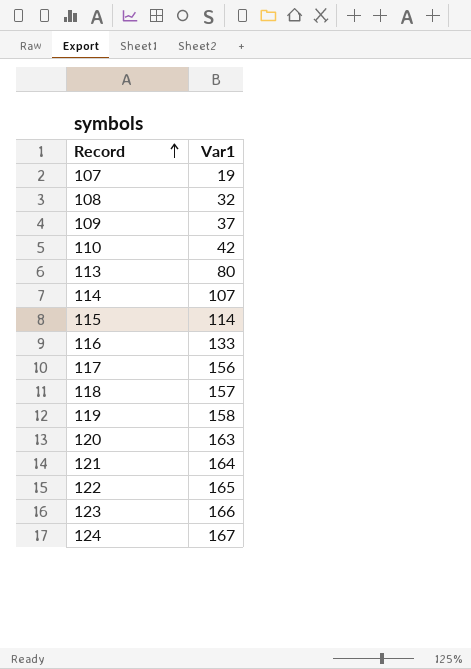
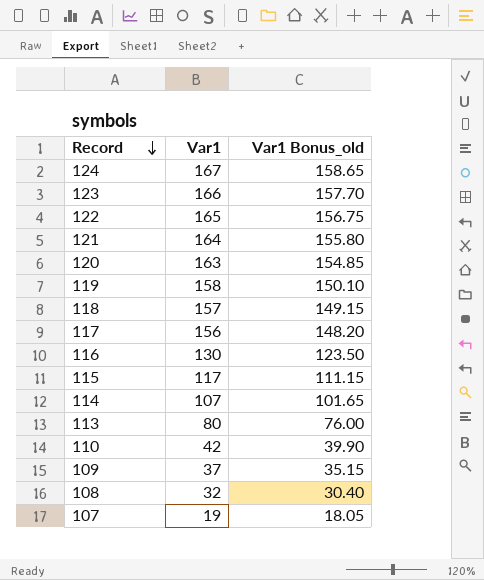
row order: Record ascending -> Record descending
column Var1 Bonus_old | formula: none -> [Var1] * 0.95
116 | Var1: 133 -> 130
115 | Var1: 114 -> 117

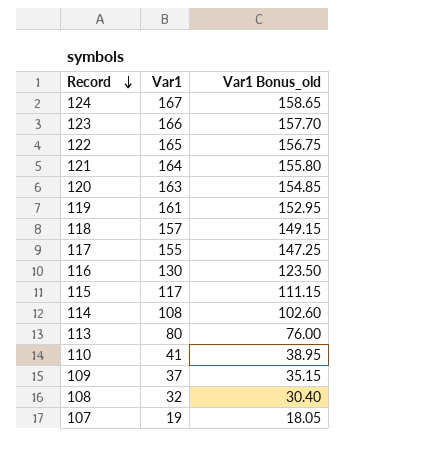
119 | Var1: 158 -> 161
119 | Var1 Bonus_old: 150.10 -> 152.95
117 | Var1: 156 -> 155
117 | Var1 Bonus_old: 148.20 -> 147.25
114 | Var1: 107 -> 108
114 | Var1 Bonus_old: 101.65 -> 102.60
110 | Var1: 42 -> 41
110 | Var1 Bonus_old: 39.90 -> 38.95

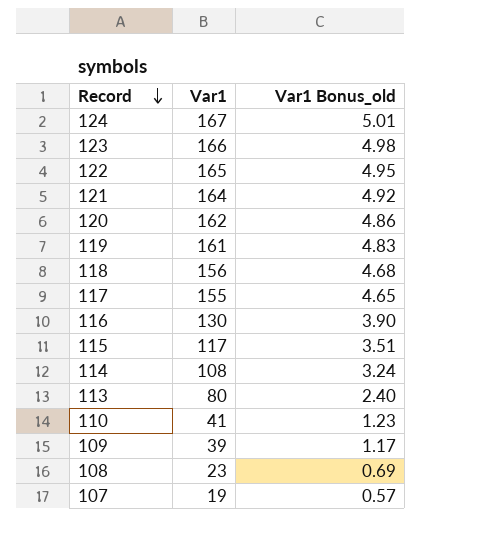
column Var1 Bonus_old | formula: [Var1] * 0.95 -> [Var1] * 0.03
120 | Var1: 163 -> 162
118 | Var1: 157 -> 156
109 | Var1: 37 -> 39
108 | Var1: 32 -> 23

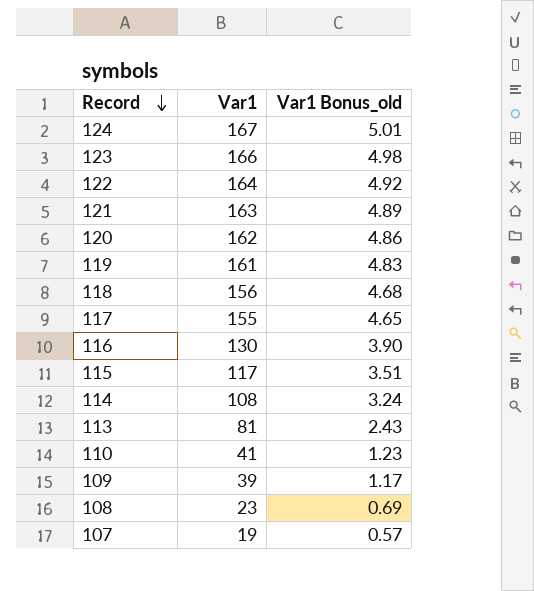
122 | Var1: 165 -> 164
122 | Var1 Bonus_old: 4.95 -> 4.92
121 | Var1: 164 -> 163
121 | Var1 Bonus_old: 4.92 -> 4.89
113 | Var1: 80 -> 81
113 | Var1 Bonus_old: 2.40 -> 2.43

